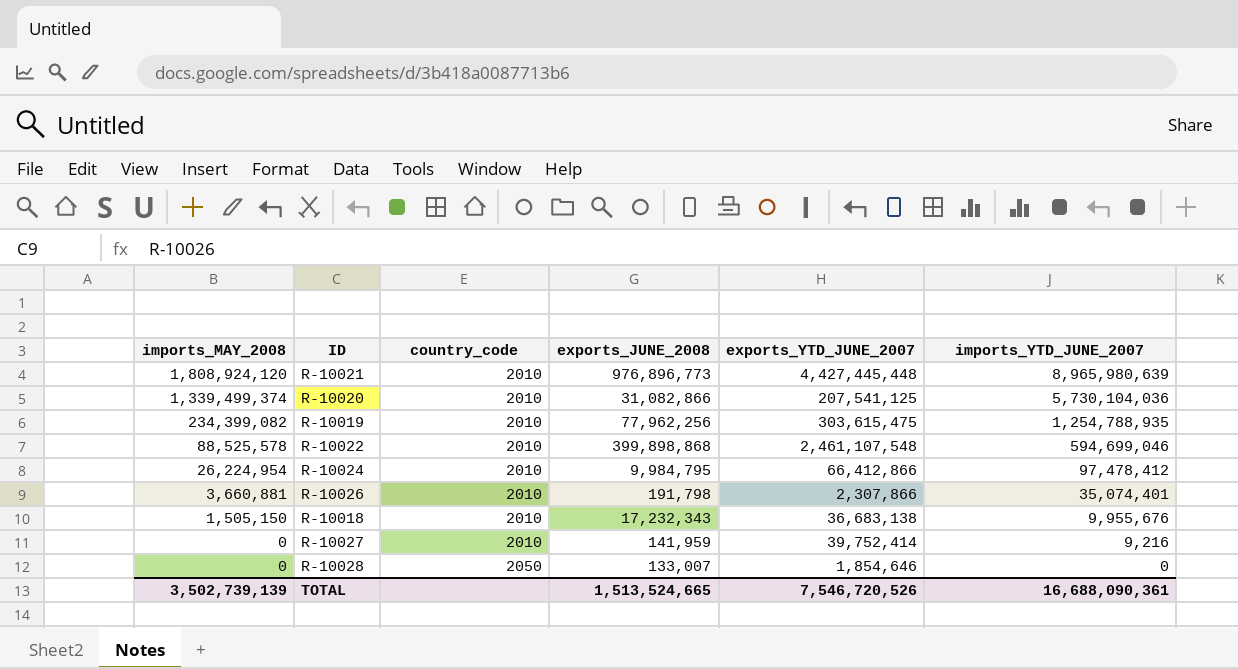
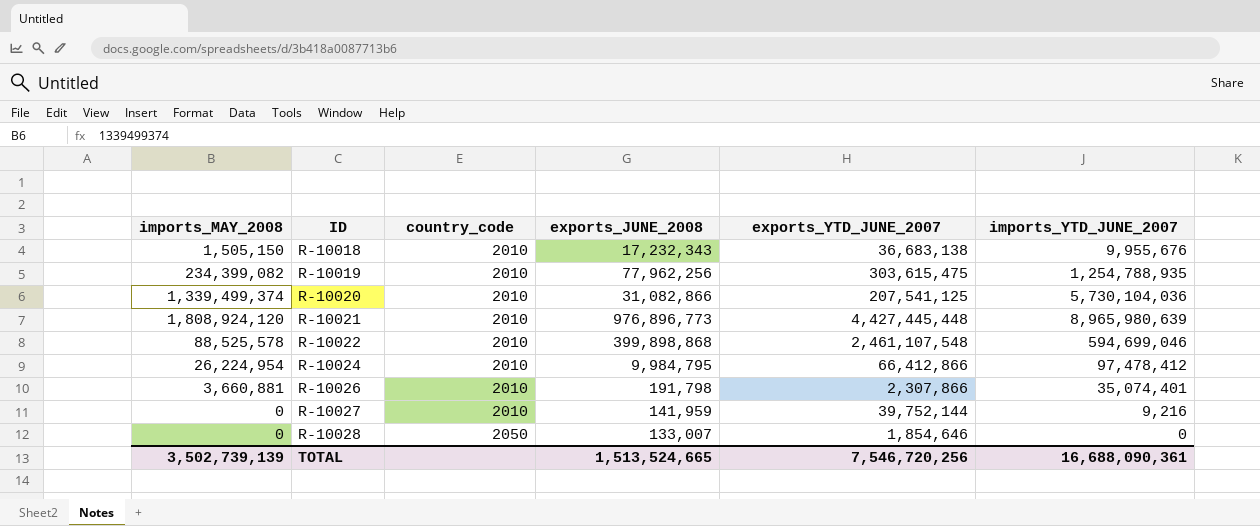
row order: imports_MAY_2008 descending -> ID ascending
R-10027 | exports_YTD_JUNE_2007: 39,752,414 -> 39,752,144
TOTAL | exports_YTD_JUNE_2007: 7,546,720,526 -> 7,546,720,256

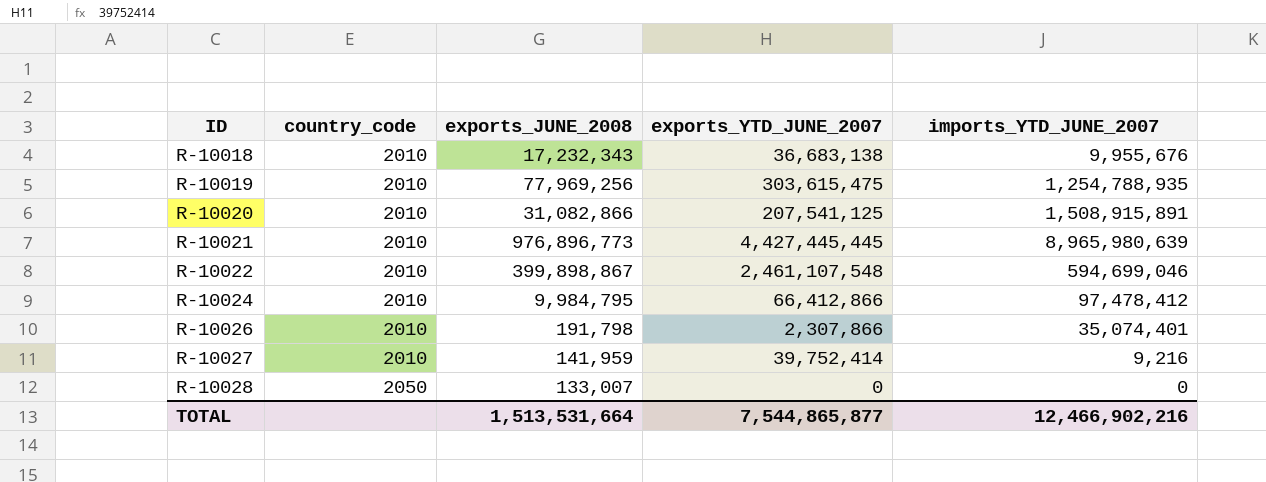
column imports_MAY_2008 | position: 1 -> none
R-10019 | exports_JUNE_2008: 77,962,256 -> 77,969,256
R-10020 | imports_YTD_JUNE_2007: 5,730,104,036 -> 1,508,915,891
R-10021 | exports_YTD_JUNE_2007: 4,427,445,448 -> 4,427,445,445
R-10022 | exports_JUNE_2008: 399,898,868 -> 399,898,867
R-10027 | exports_YTD_JUNE_2007: 39,752,144 -> 39,752,414
R-10028 | exports_YTD_JUNE_2007: 1,854,646 -> 0
TOTAL | exports_JUNE_2008: 1,513,524,665 -> 1,513,531,664
TOTAL | exports_YTD_JUNE_2007: 7,546,720,256 -> 7,544,865,877
TOTAL | imports_YTD_JUNE_2007: 16,688,090,361 -> 12,466,902,216

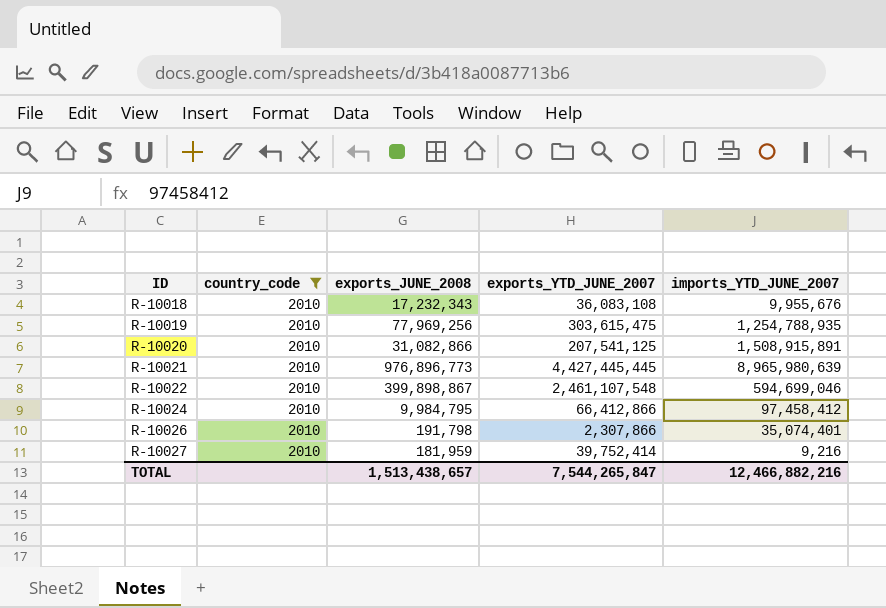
filter: none -> country_code = 2010
R-10018 | exports_YTD_JUNE_2007: 36,683,138 -> 36,083,108
R-10024 | imports_YTD_JUNE_2007: 97,478,412 -> 97,458,412
R-10027 | exports_JUNE_2008: 141,959 -> 181,959
TOTAL | exports_JUNE_2008: 1,513,531,664 -> 1,513,438,657
TOTAL | exports_YTD_JUNE_2007: 7,544,865,877 -> 7,544,265,847
TOTAL | imports_YTD_JUNE_2007: 12,466,902,216 -> 12,466,882,216

